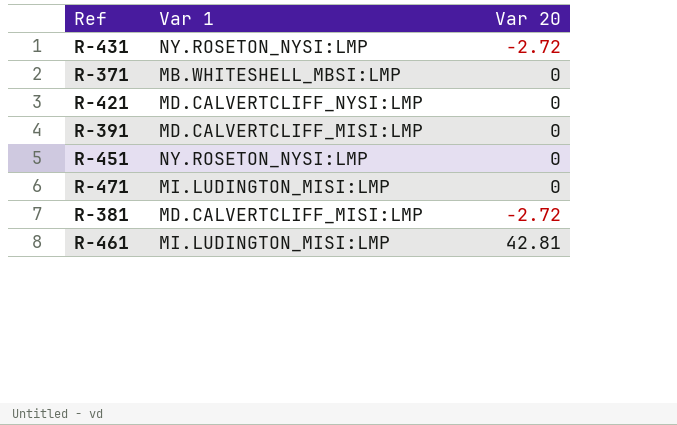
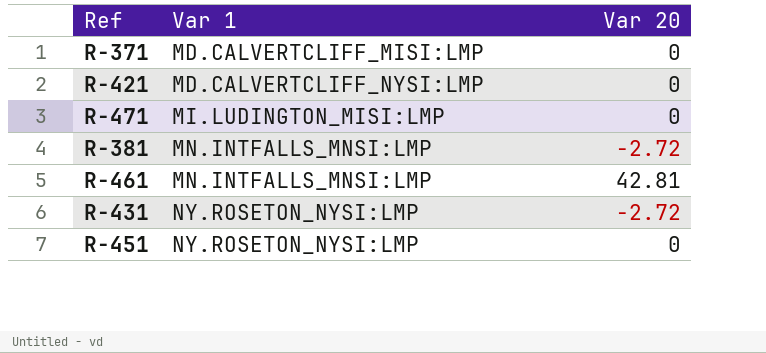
row order: none -> Var 1 ascending
row R-391: MD.CALVERTCLIFF_MISI:LMP | 0 -> none
R-371 | Var 1: MB.WHITESHELL_MBSI:LMP -> MD.CALVERTCLIFF_MISI:LMP
R-381 | Var 1: MD.CALVERTCLIFF_MISI:LMP -> MN.INTFALLS_MNSI:LMP
R-461 | Var 1: MI.LUDINGTON_MISI:LMP -> MN.INTFALLS_MNSI:LMP

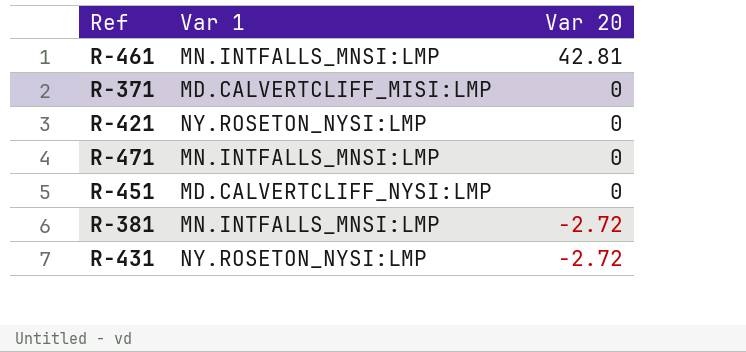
row order: Var 1 ascending -> Var 20 descending
R-421 | Var 1: MD.CALVERTCLIFF_NYSI:LMP -> NY.ROSETON_NYSI:LMP
R-471 | Var 1: MI.LUDINGTON_MISI:LMP -> MN.INTFALLS_MNSI:LMP
R-451 | Var 1: NY.ROSETON_NYSI:LMP -> MD.CALVERTCLIFF_NYSI:LMP

